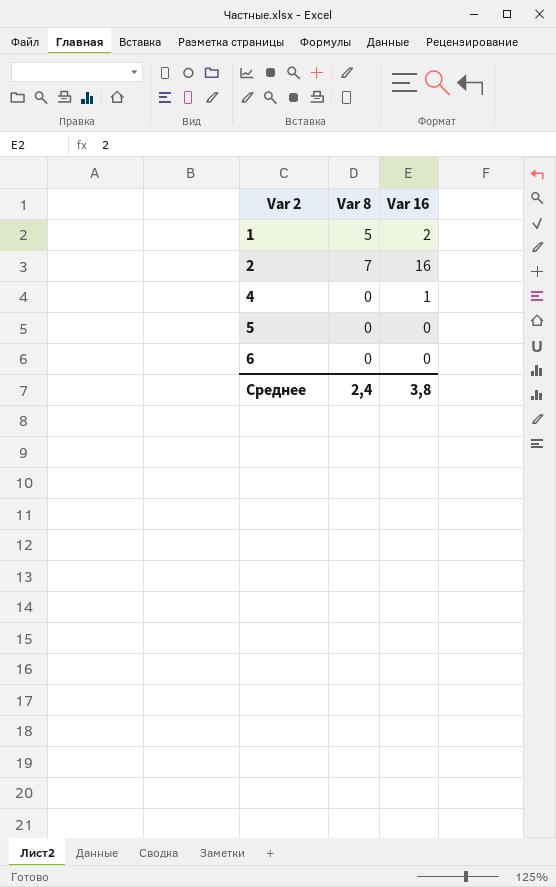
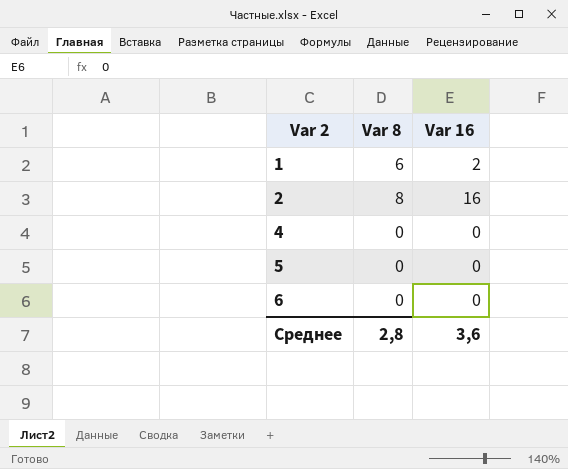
1 | Var 8: 5 -> 6
2 | Var 8: 7 -> 8
4 | Var 16: 1 -> 0
Среднее | Var 8: 2,4 -> 2,8
Среднее | Var 16: 3,8 -> 3,6

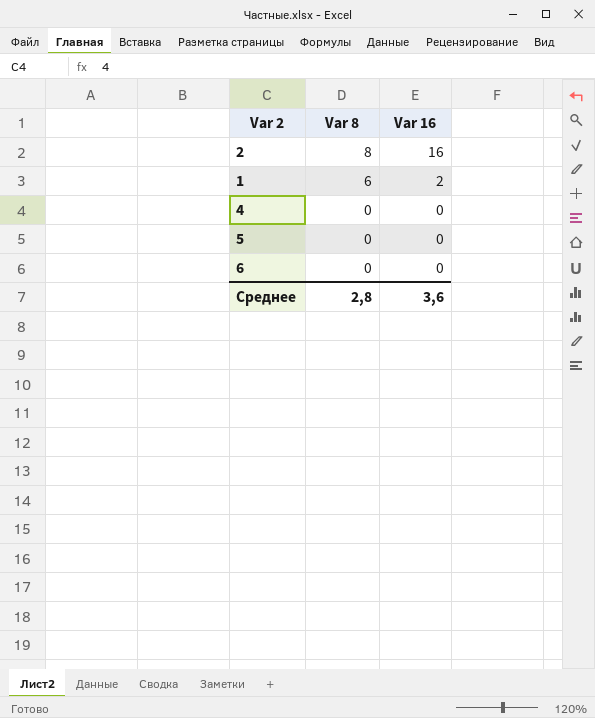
row order: Var 2 ascending -> Var 8 descending

